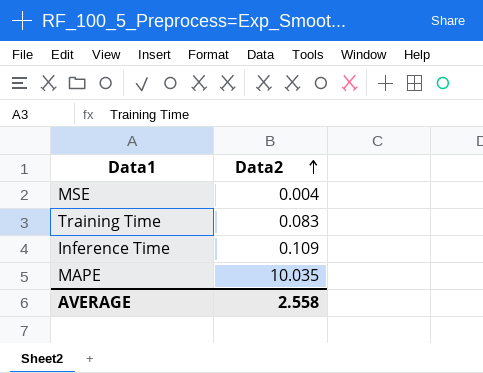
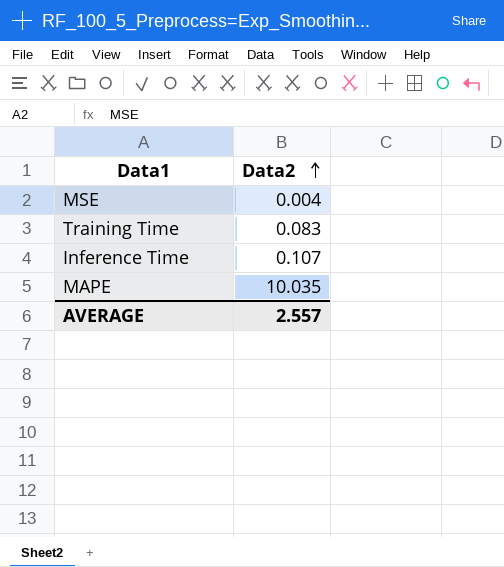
Inference Time | Data2: 0.109 -> 0.107
AVERAGE | Data2: 2.558 -> 2.557

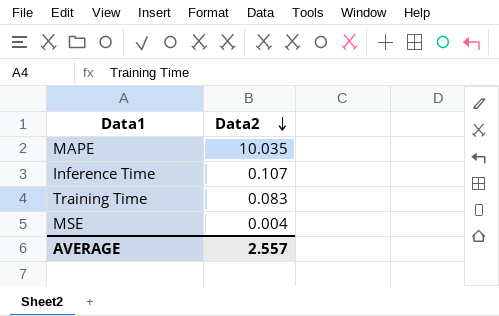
row order: Data2 ascending -> Data2 descending

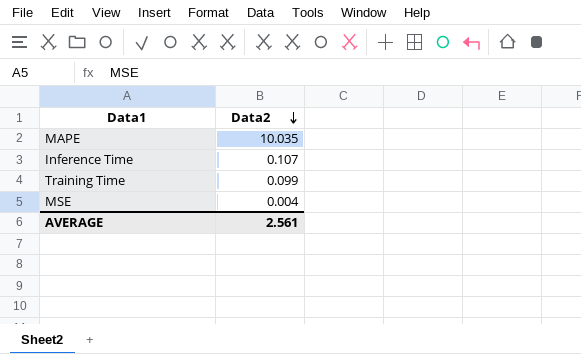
Training Time | Data2: 0.083 -> 0.099
AVERAGE | Data2: 2.557 -> 2.561

